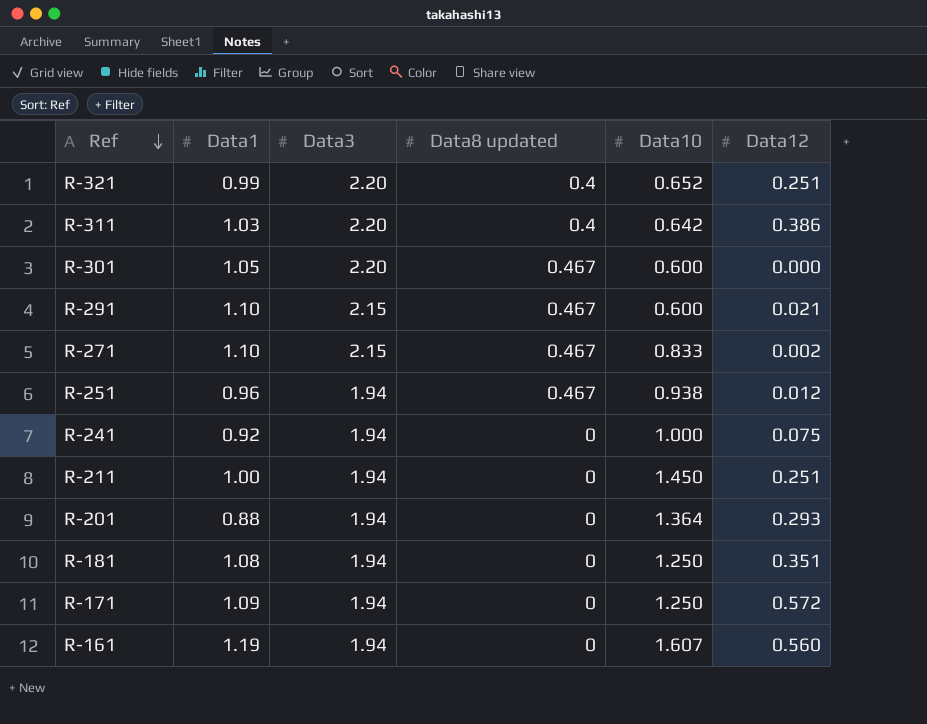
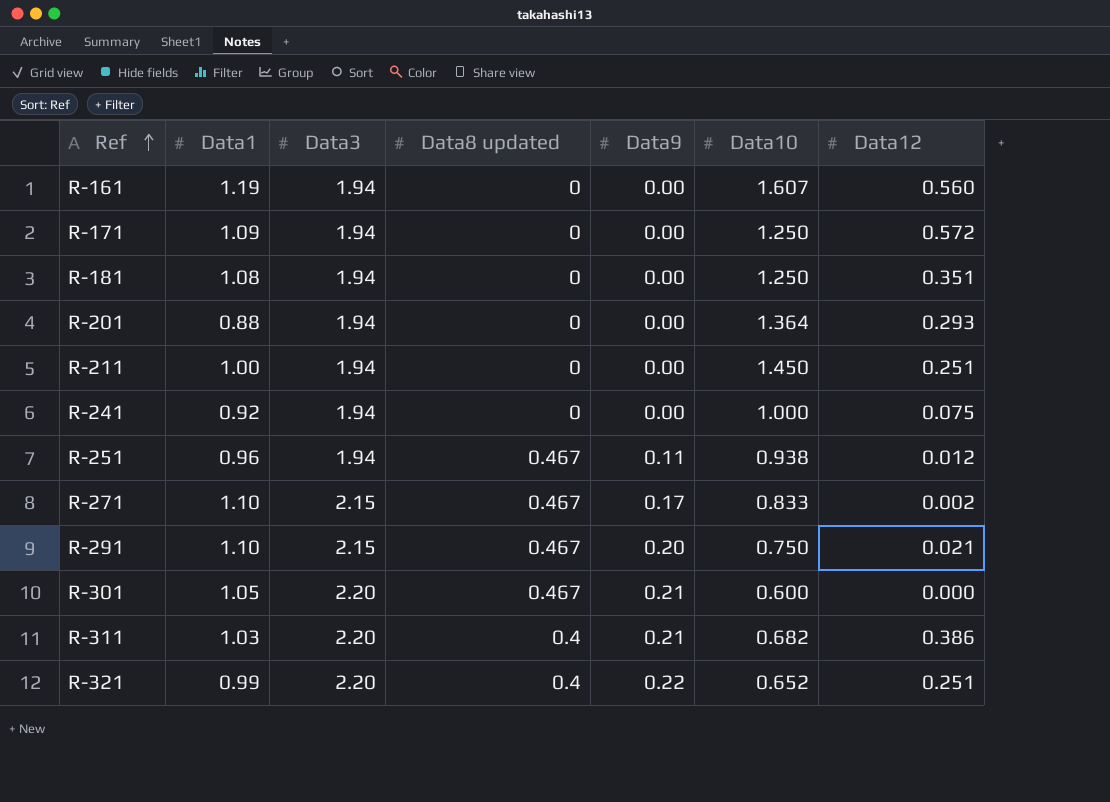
row order: Ref descending -> Ref ascending
column Data9 | position: none -> 5
R-291 | Data10: 0.600 -> 0.750
R-311 | Data10: 0.642 -> 0.682

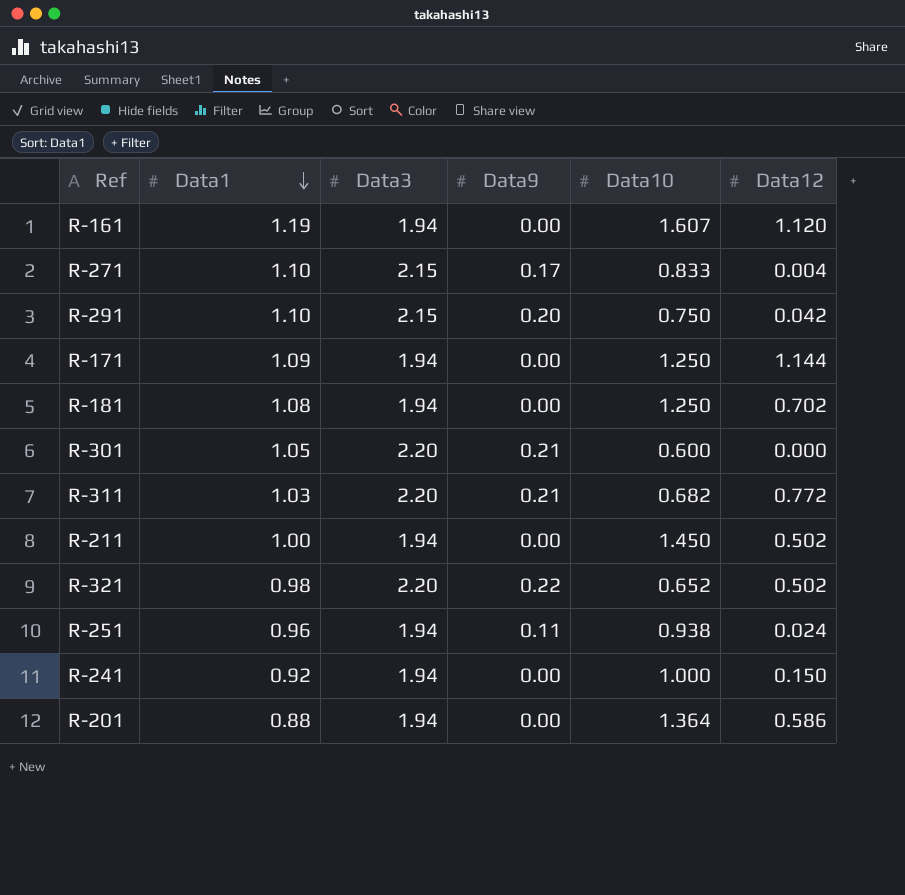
row order: Ref ascending -> Data1 descending
column Data8 updated | position: 4 -> none
R-161 | Data12: 0.560 -> 1.120
R-271 | Data12: 0.002 -> 0.004
R-291 | Data12: 0.021 -> 0.042
R-171 | Data12: 0.572 -> 1.144
R-181 | Data12: 0.351 -> 0.702
R-311 | Data12: 0.386 -> 0.772
R-211 | Data12: 0.251 -> 0.502
R-321 | Data1: 0.99 -> 0.98
R-321 | Data12: 0.251 -> 0.502
R-251 | Data12: 0.012 -> 0.024
R-241 | Data12: 0.075 -> 0.150
R-201 | Data12: 0.293 -> 0.586

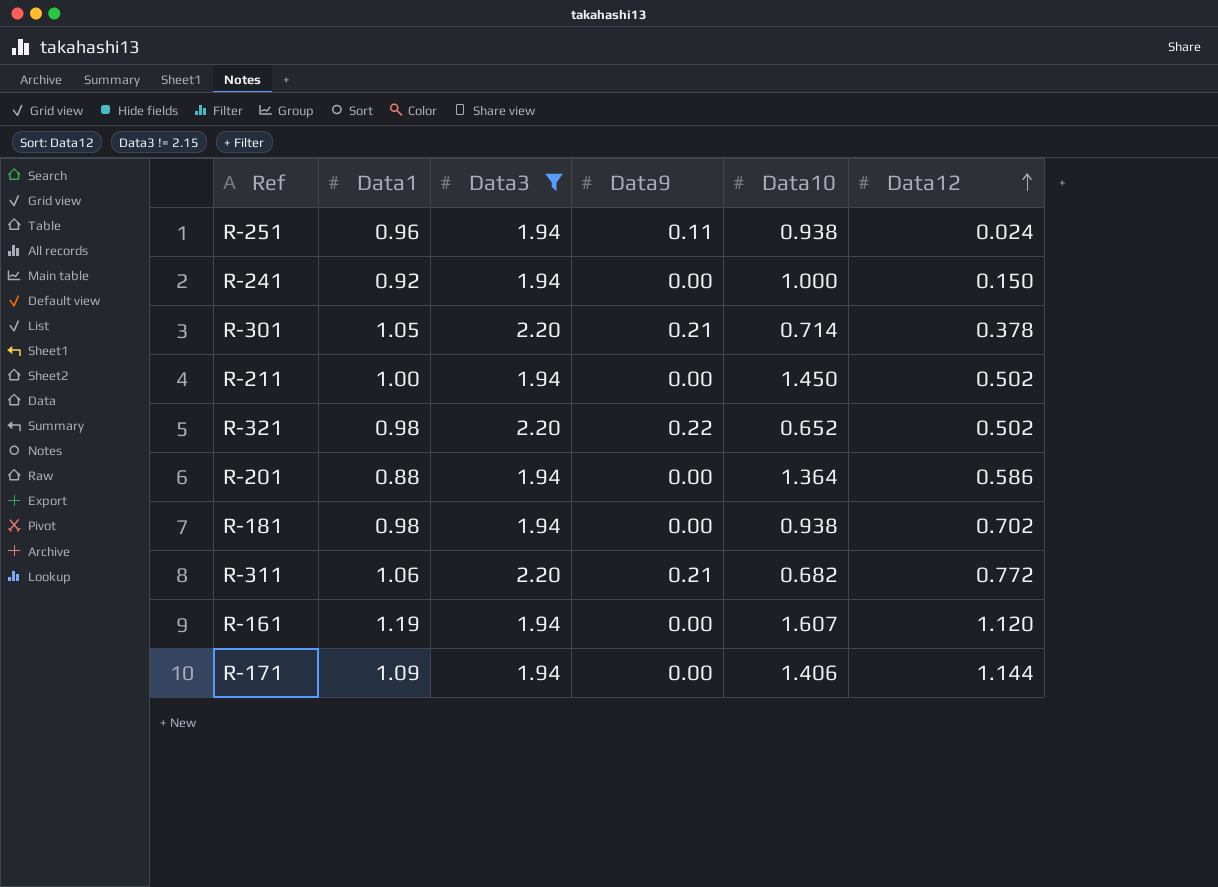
filter: none -> Data3 != 2.15
row order: Data1 descending -> Data12 ascending
R-301 | Data10: 0.600 -> 0.714
R-301 | Data12: 0.000 -> 0.378
R-181 | Data1: 1.08 -> 0.98
R-181 | Data10: 1.250 -> 0.938
R-311 | Data1: 1.03 -> 1.06
R-171 | Data10: 1.250 -> 1.406

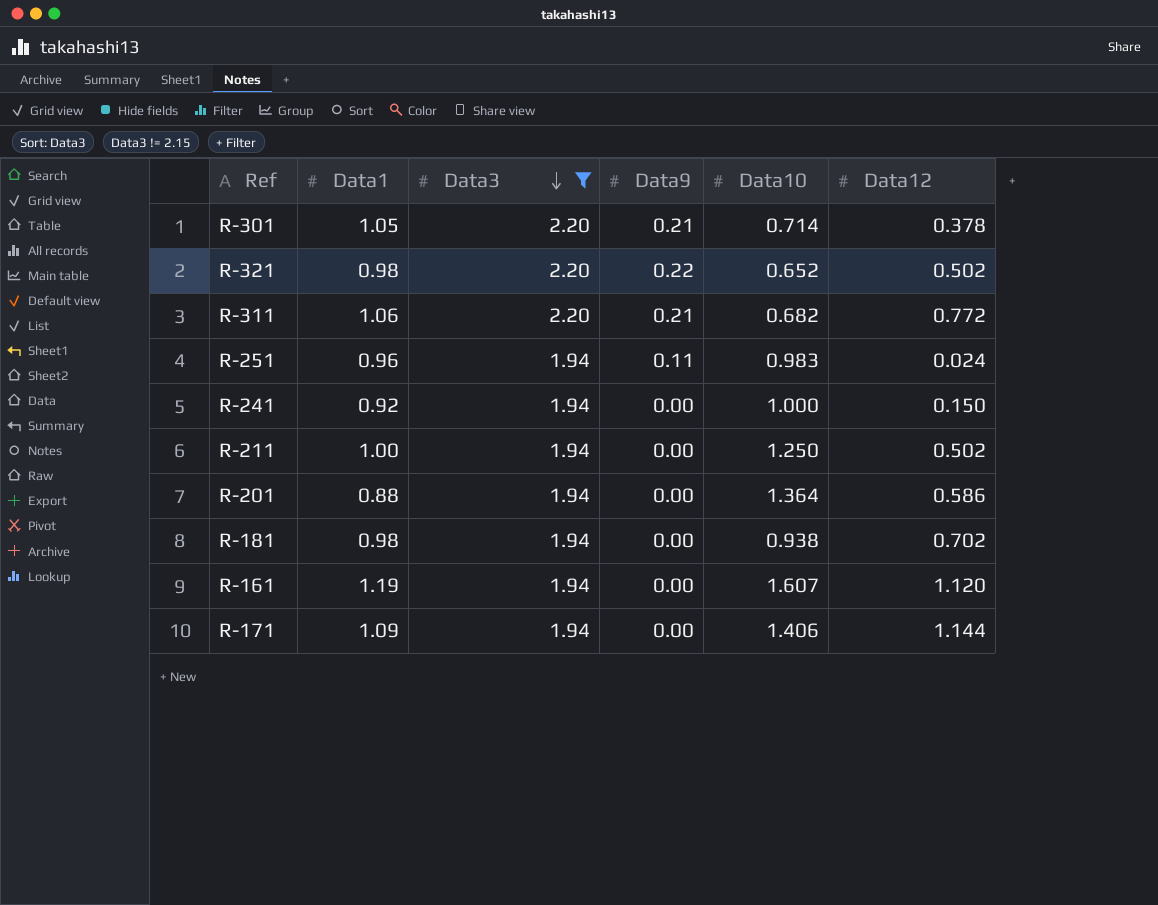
row order: Data12 ascending -> Data3 descending
R-251 | Data10: 0.938 -> 0.983
R-211 | Data10: 1.450 -> 1.250

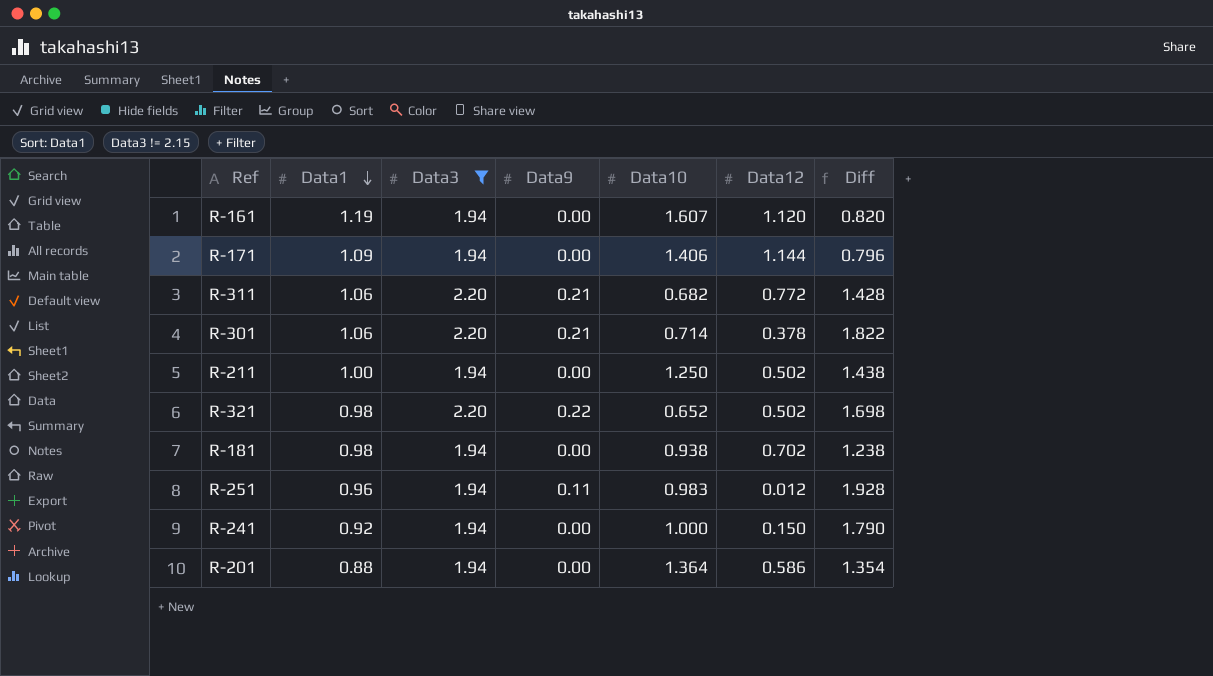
row order: Data3 descending -> Data1 descending
column Diff | formula: none -> [Data3] - [Data12]
R-301 | Data1: 1.05 -> 1.06
R-251 | Data12: 0.024 -> 0.012

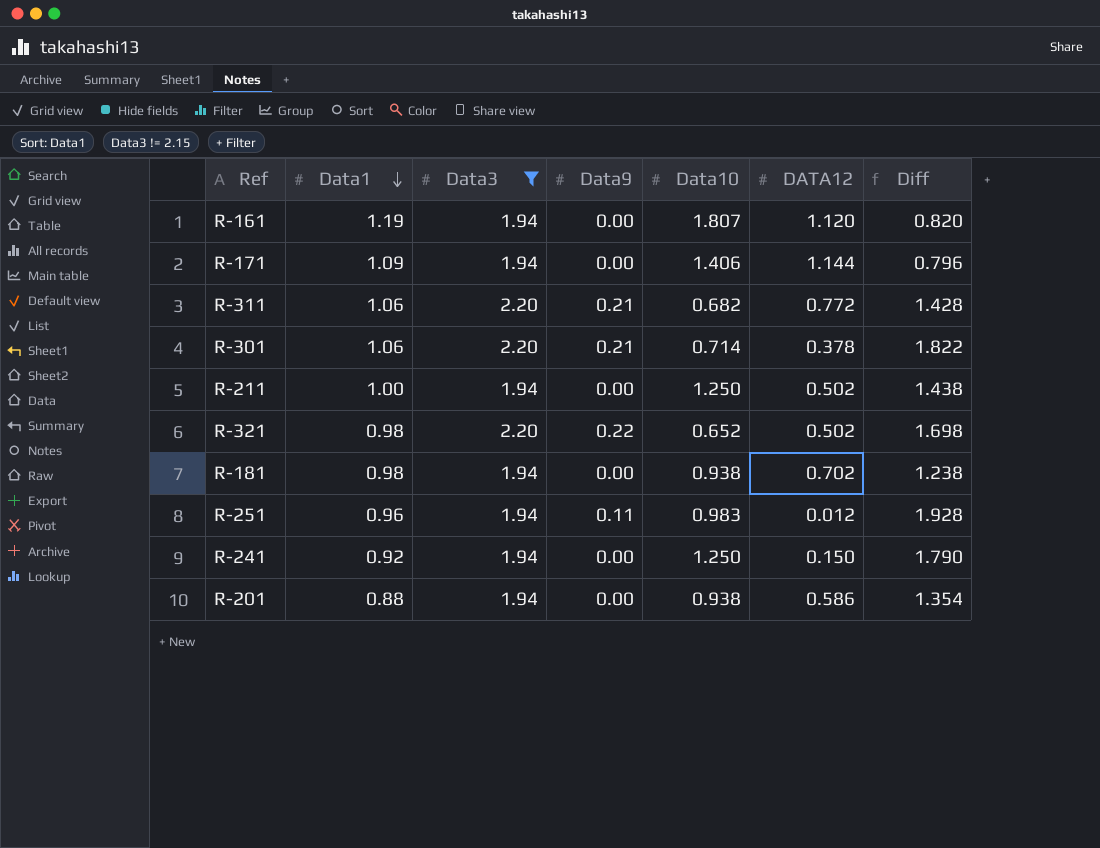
column name: Data12 -> DATA12
R-161 | Data10: 1.607 -> 1.807
R-241 | Data10: 1.000 -> 1.250
R-201 | Data10: 1.364 -> 0.938

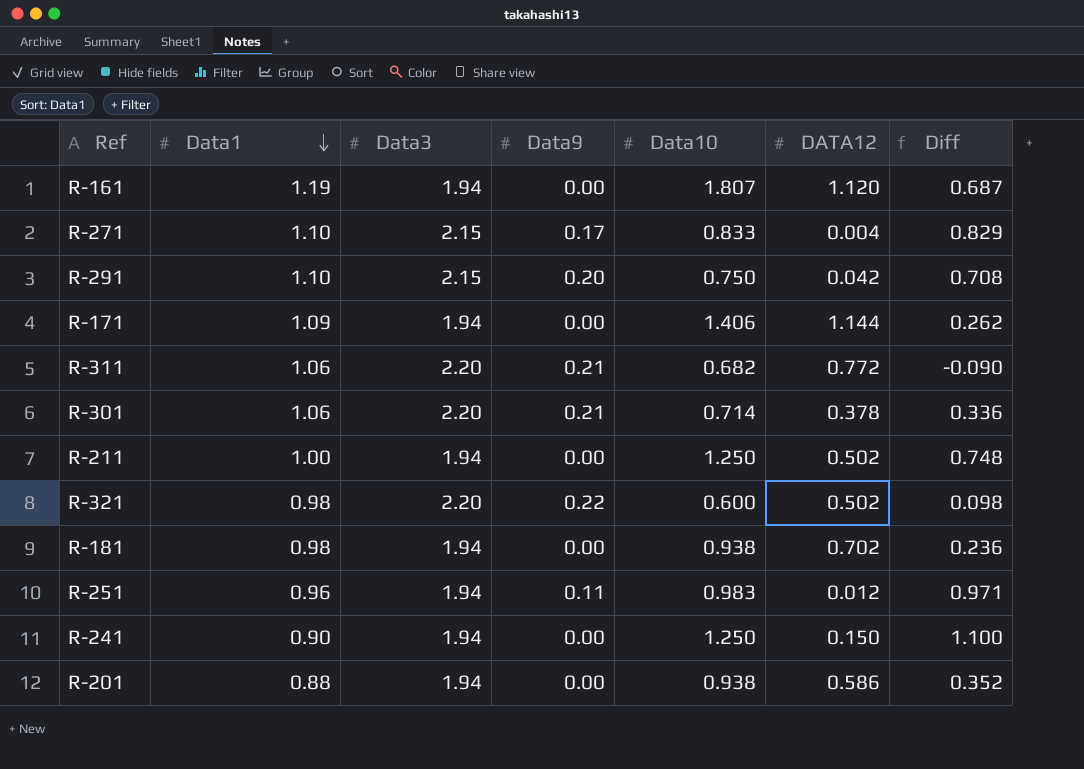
filter: Data3 != 2.15 -> none
column Diff | formula: [Data3] - [DATA12] -> [Data10] - [DATA12]
R-321 | Data10: 0.652 -> 0.600
R-241 | Data1: 0.92 -> 0.90

